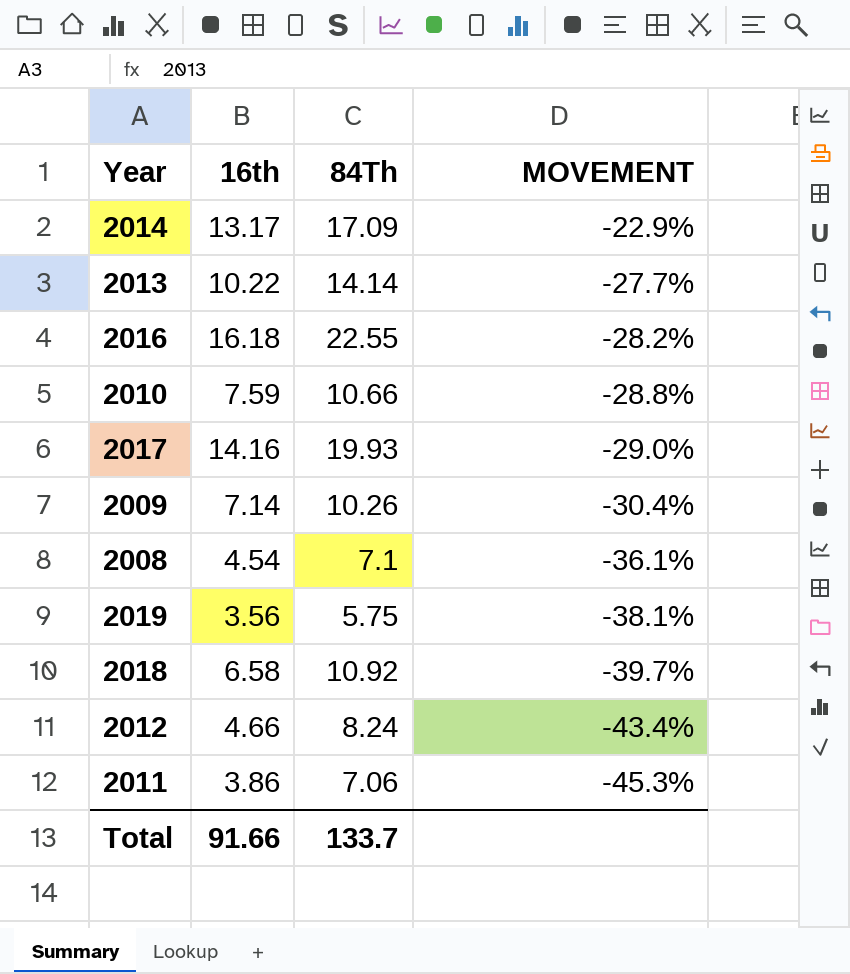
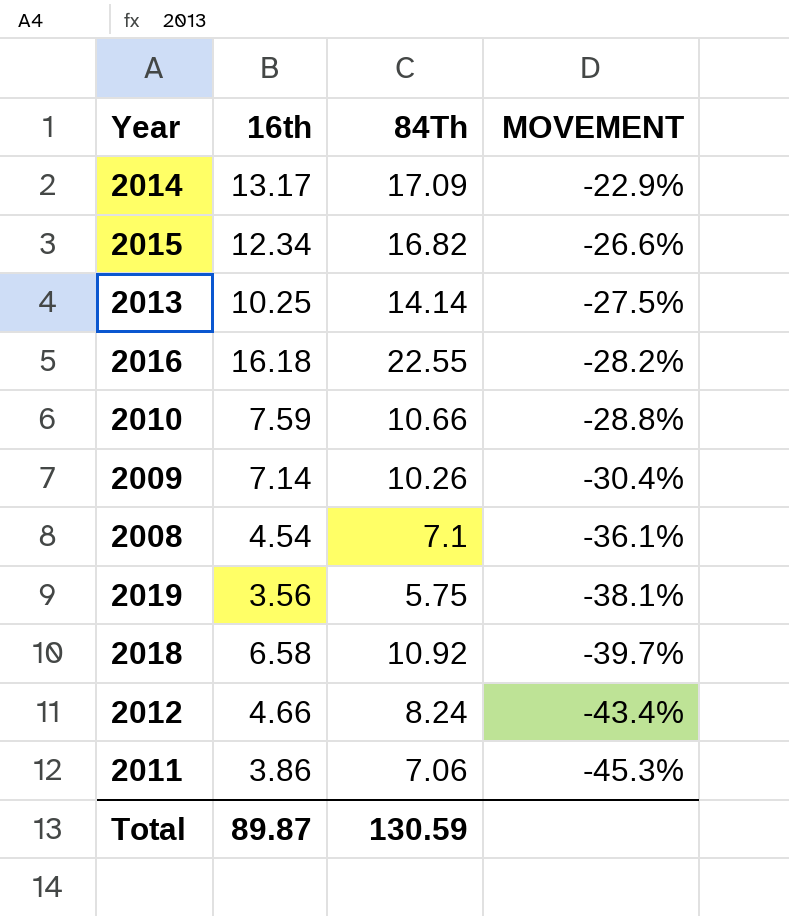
row 2017: 14.16 | 19.93 | -29.0% -> none
row 2015: none -> 12.34 | 16.82 | -26.6%
2013 | 16th: 10.22 -> 10.25
2013 | MOVEMENT: -27.7% -> -27.5%
Total | 16th: 91.66 -> 89.87
Total | 84Th: 133.7 -> 130.59

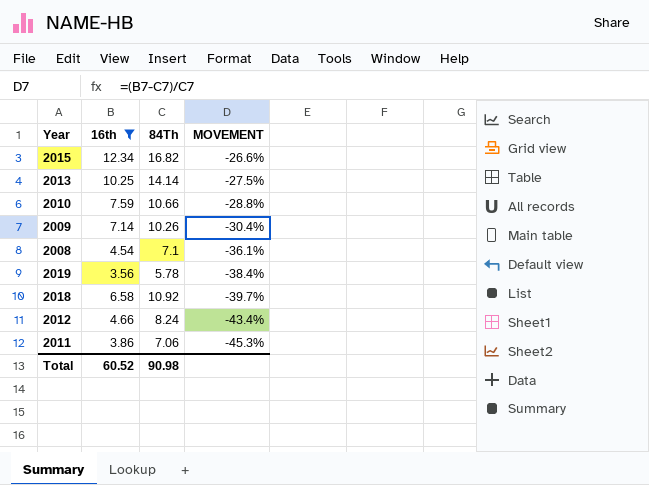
filter: none -> 16th <= 12.34
2019 | 84Th: 5.75 -> 5.78
2019 | MOVEMENT: -38.1% -> -38.4%
Total | 16th: 89.87 -> 60.52
Total | 84Th: 130.59 -> 90.98

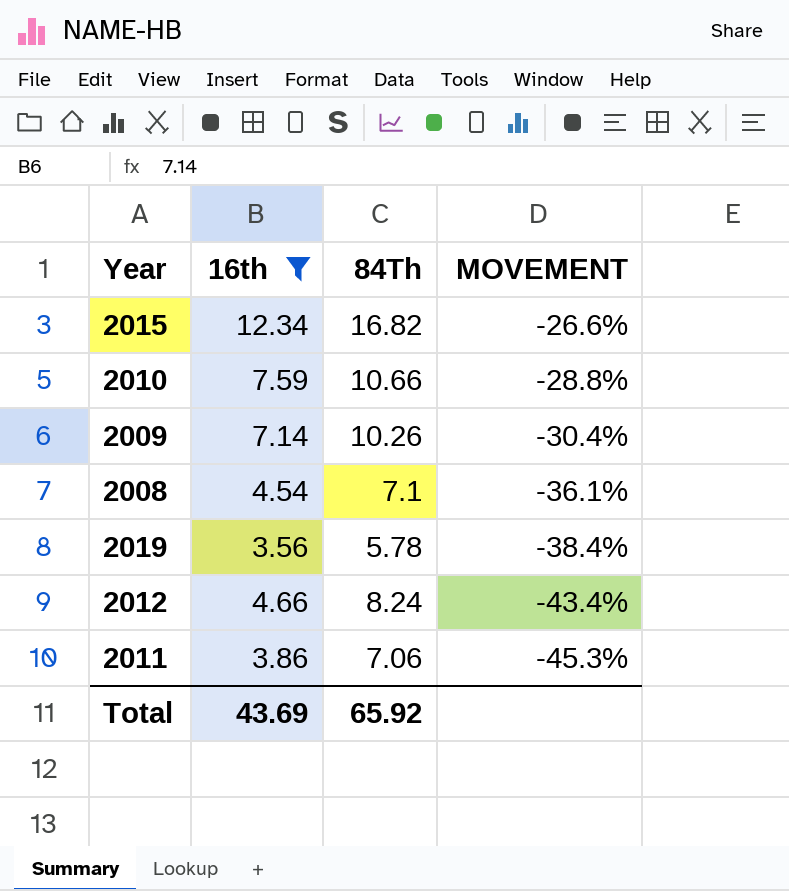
row 2013: 10.25 | 14.14 | -27.5% -> none
row 2018: 6.58 | 10.92 | -39.7% -> none
Total | 16th: 60.52 -> 43.69
Total | 84Th: 90.98 -> 65.92

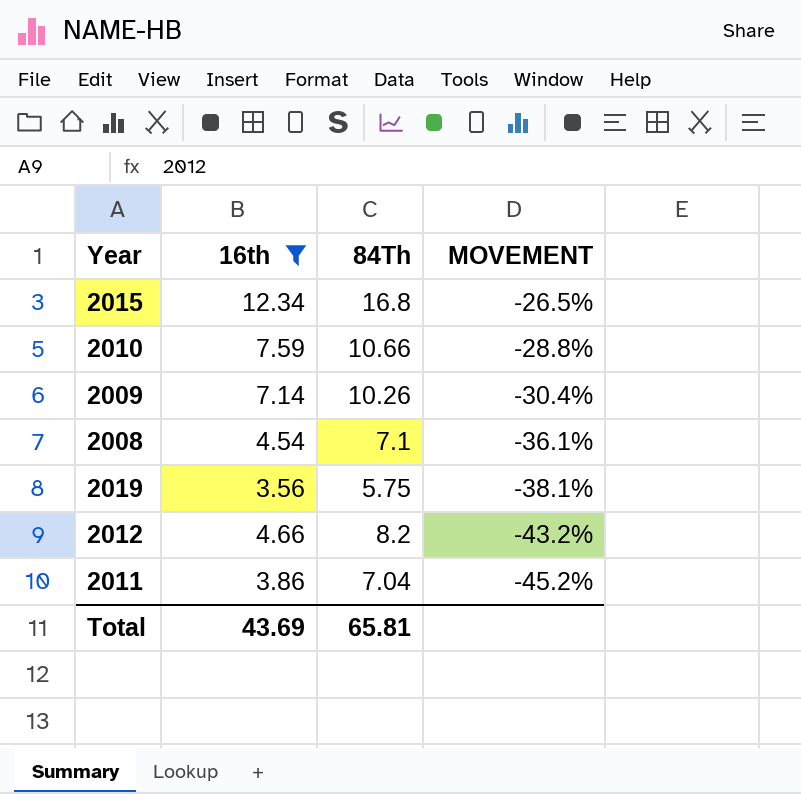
2015 | 84Th: 16.82 -> 16.8
2015 | MOVEMENT: -26.6% -> -26.5%
2019 | 84Th: 5.78 -> 5.75
2019 | MOVEMENT: -38.4% -> -38.1%
2012 | 84Th: 8.24 -> 8.2
2012 | MOVEMENT: -43.4% -> -43.2%
2011 | 84Th: 7.06 -> 7.04
2011 | MOVEMENT: -45.3% -> -45.2%
Total | 84Th: 65.92 -> 65.81

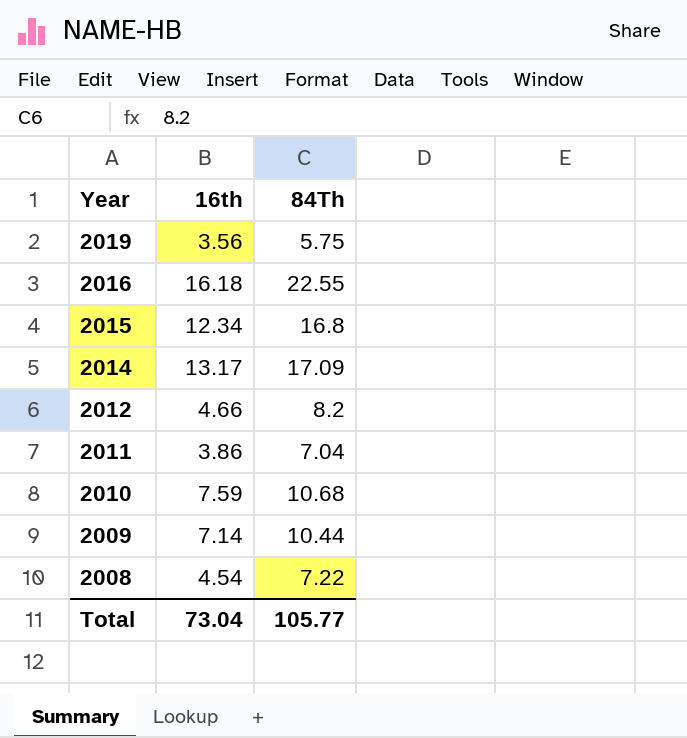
filter: 16th <= 12.34 -> none
row order: MOVEMENT descending -> Year descending
column MOVEMENT | formula: ([16th] - [84Th]) / [84Th] -> none
2010 | 84Th: 10.66 -> 10.68
2009 | 84Th: 10.26 -> 10.44
2008 | 84Th: 7.1 -> 7.22
Total | 16th: 43.69 -> 73.04
Total | 84Th: 65.81 -> 105.77

